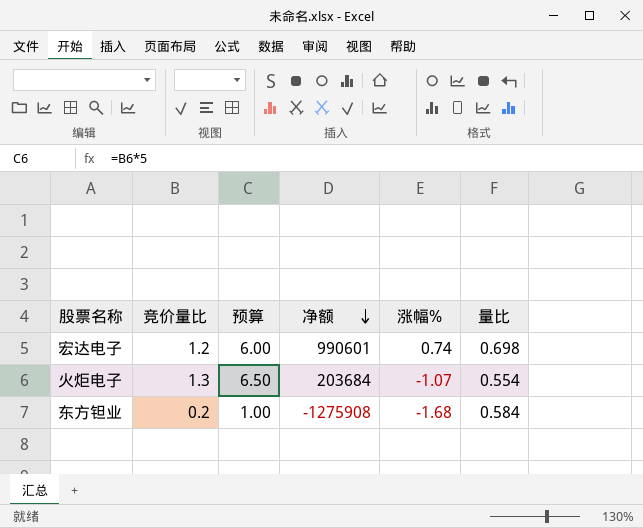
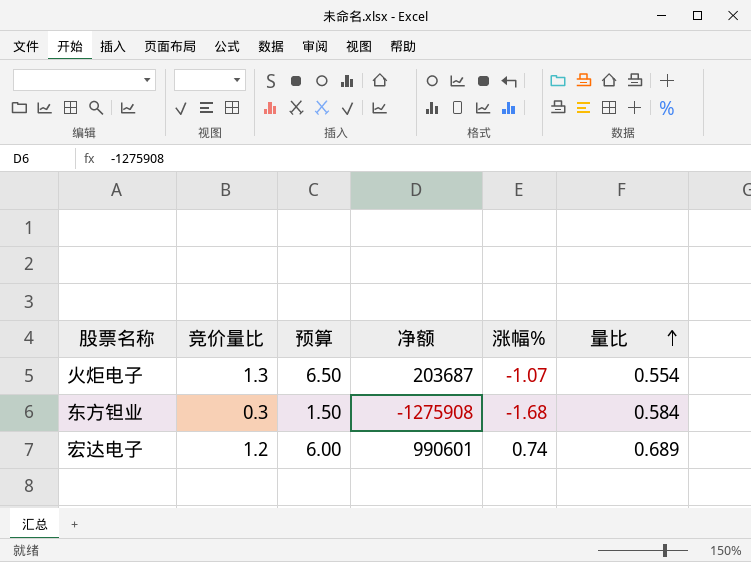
row order: 净额 descending -> 量比 ascending
火炬电子 | 净额: 203684 -> 203687
东方钽业 | 竞价量比: 0.2 -> 0.3
东方钽业 | 预算: 1.00 -> 1.50
宏达电子 | 量比: 0.698 -> 0.689

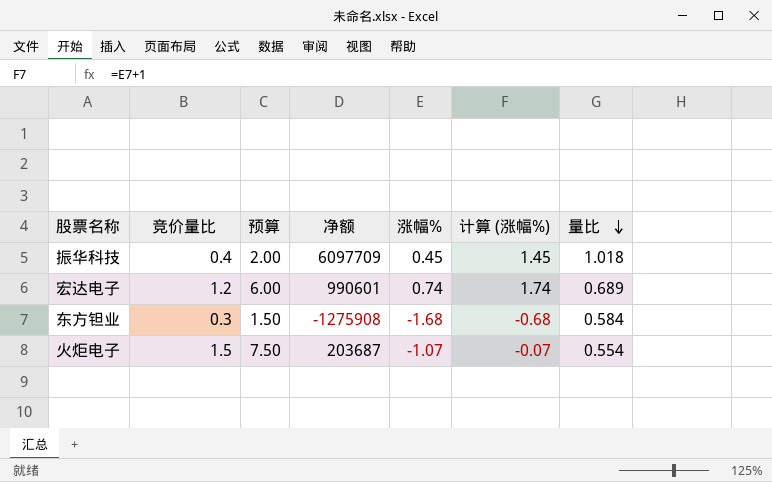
row order: 量比 ascending -> 量比 descending
column 计算 (涨幅%) | formula: none -> [涨幅%] + 1
row 振华科技: none -> 0.4 | 2.00 | 6097709 | 0.45 | 1.45 | 1.018
火炬电子 | 竞价量比: 1.3 -> 1.5
火炬电子 | 预算: 6.50 -> 7.50

